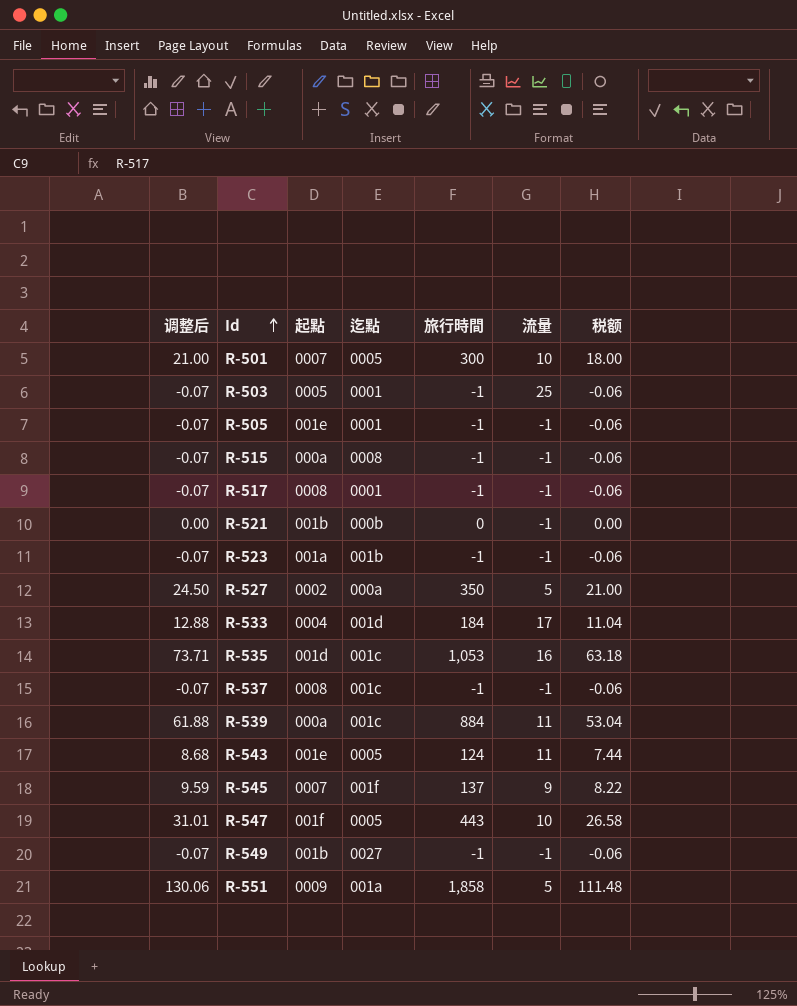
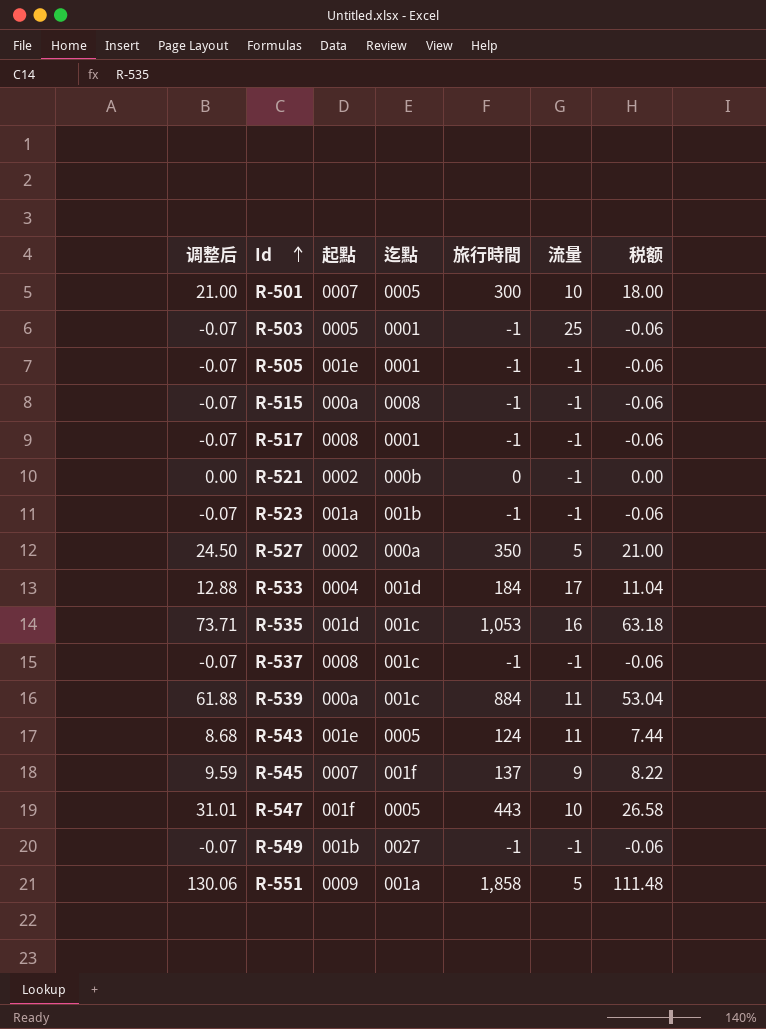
R-521 | 起點: 001b -> 0002

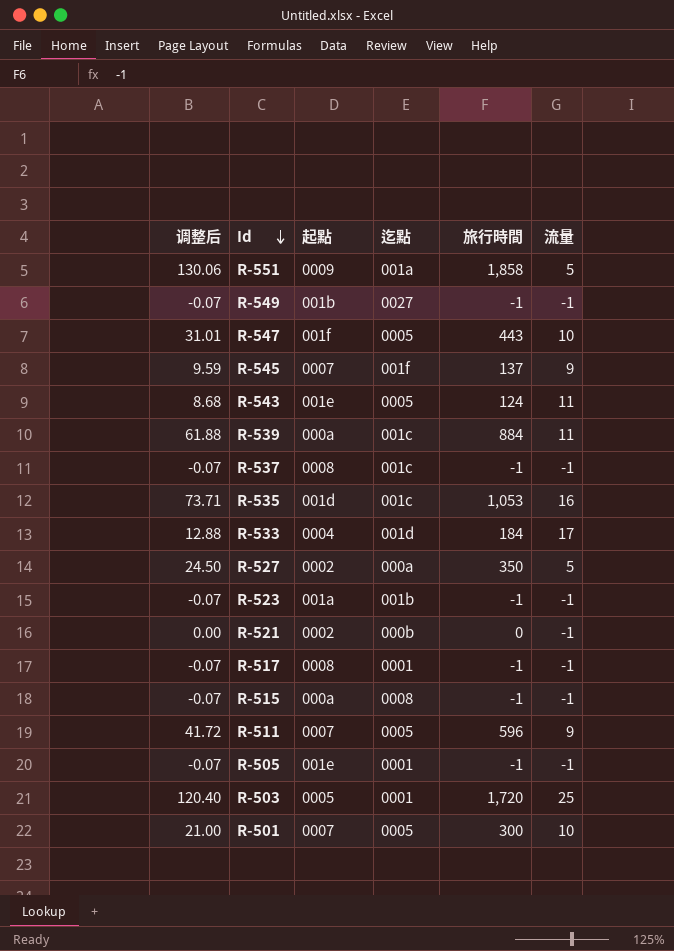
row order: Id ascending -> Id descending
column 税额 | formula: [旅行時間] * 0.06 -> none
row R-511: none -> 41.72 | 0007 | 0005 | 596 | 9
R-503 | 调整后: -0.07 -> 120.40
R-503 | 旅行時間: -1 -> 1,720

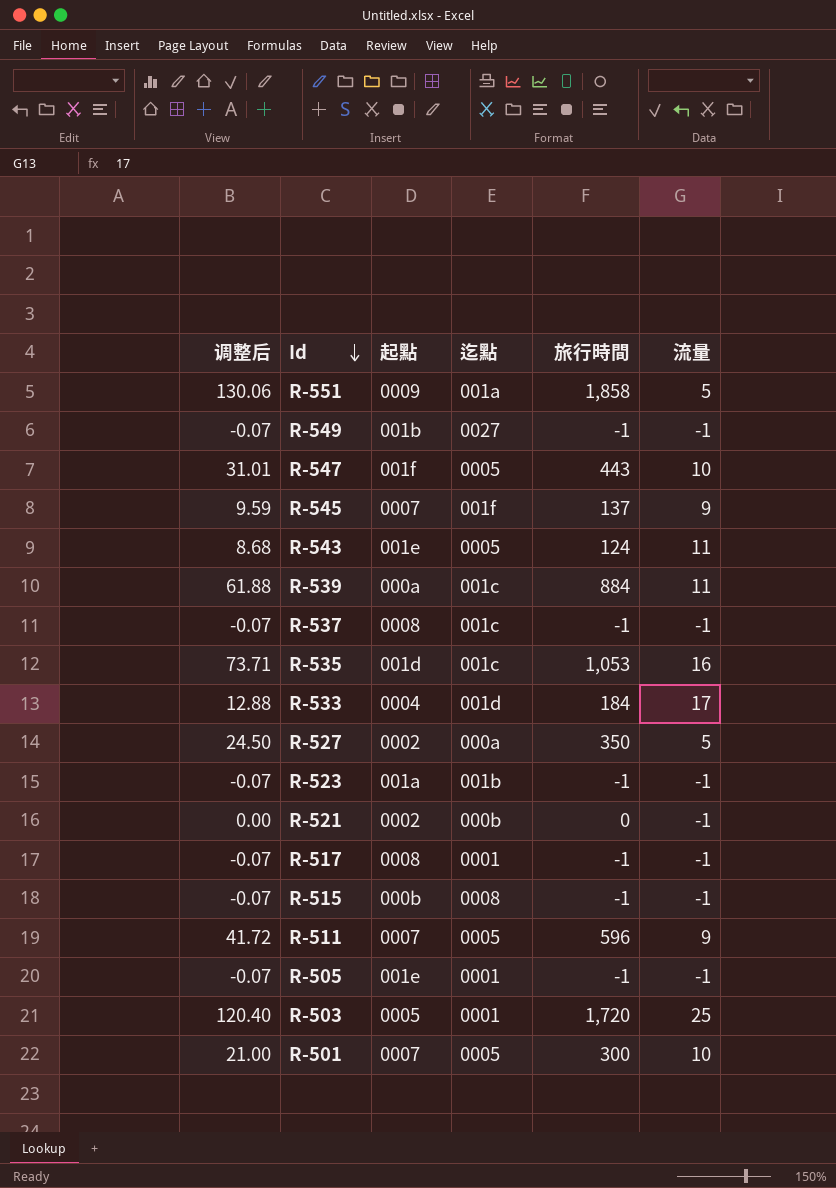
R-515 | 起點: 000a -> 000b

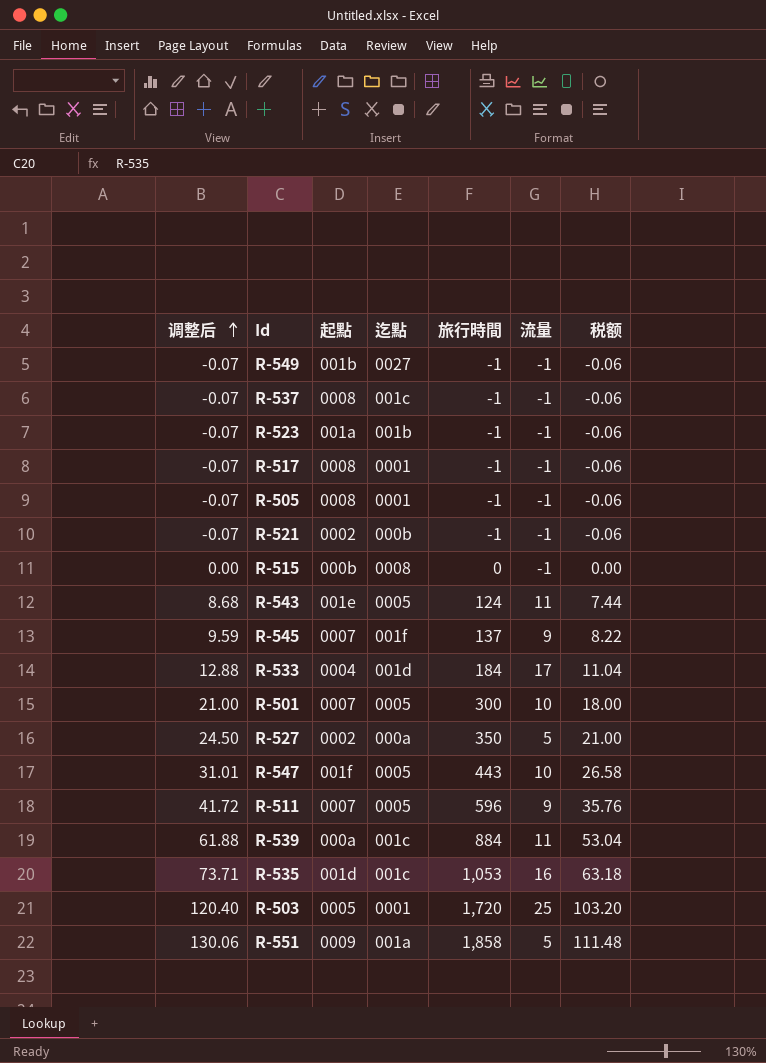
row order: Id descending -> 调整后 ascending
column 税额 | formula: none -> [旅行時間] * 0.06
R-505 | 起點: 001e -> 0008
R-521 | 调整后: 0.00 -> -0.07
R-521 | 旅行時間: 0 -> -1
R-515 | 调整后: -0.07 -> 0.00
R-515 | 旅行時間: -1 -> 0

